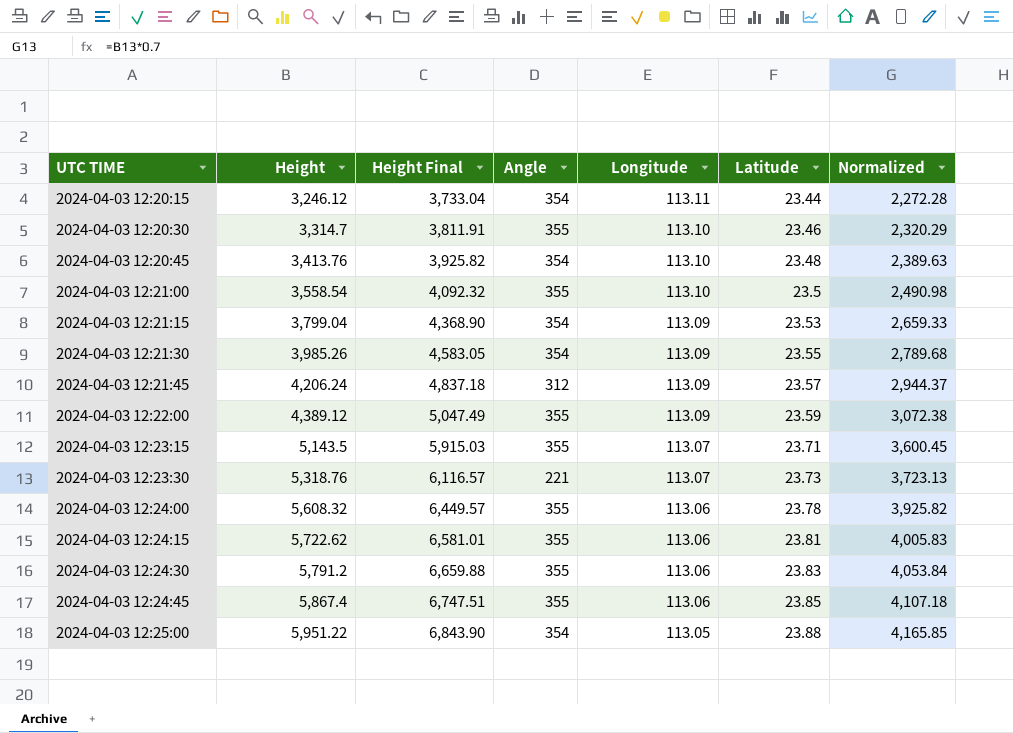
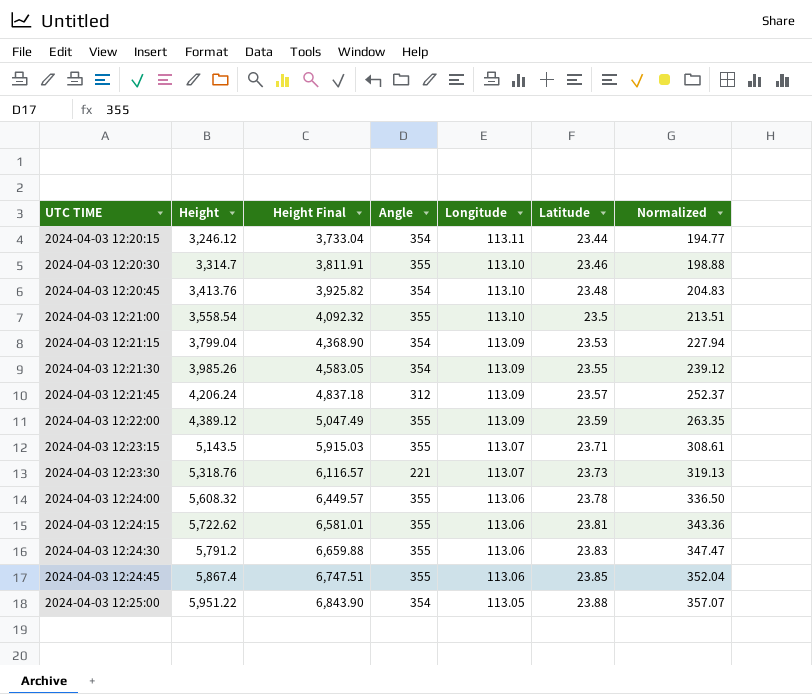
column Normalized | formula: [Height] * 0.7 -> [Height] * 0.06

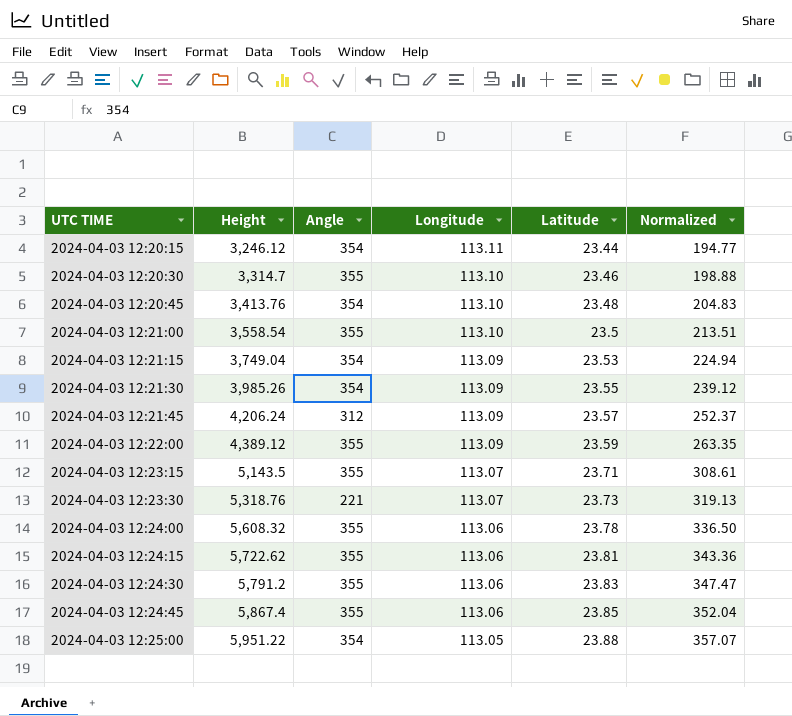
column Height Final | formula: [Height] * 1.15 -> none
2024-04-03 12:21:15 | Height: 3,799.04 -> 3,749.04
2024-04-03 12:21:15 | Normalized: 227.94 -> 224.94

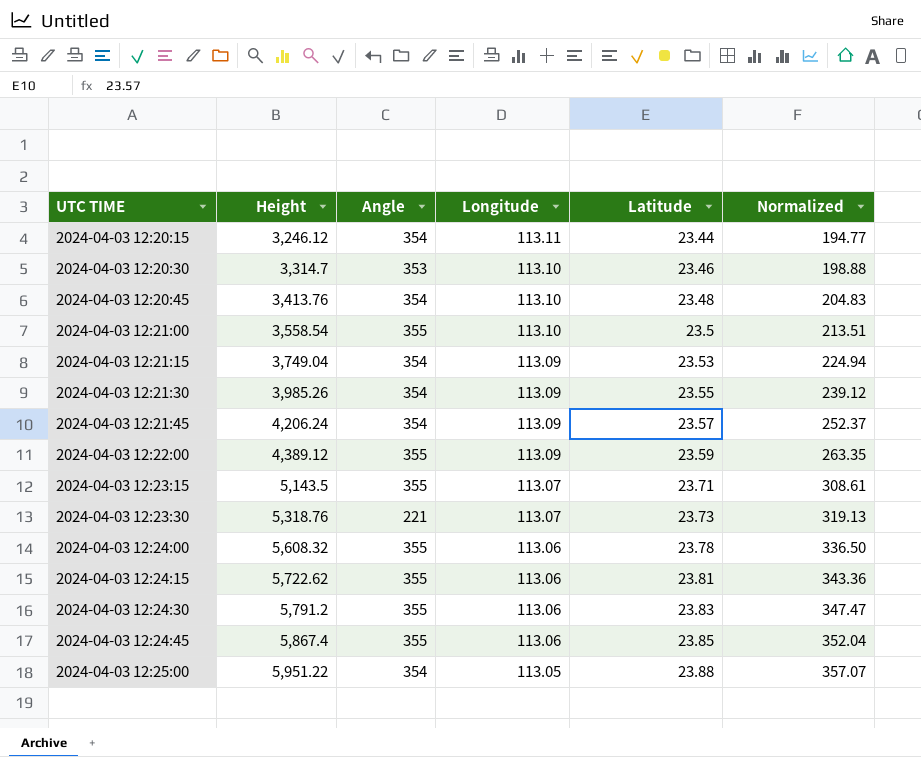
2024-04-03 12:20:30 | Angle: 355 -> 353
2024-04-03 12:21:45 | Angle: 312 -> 354

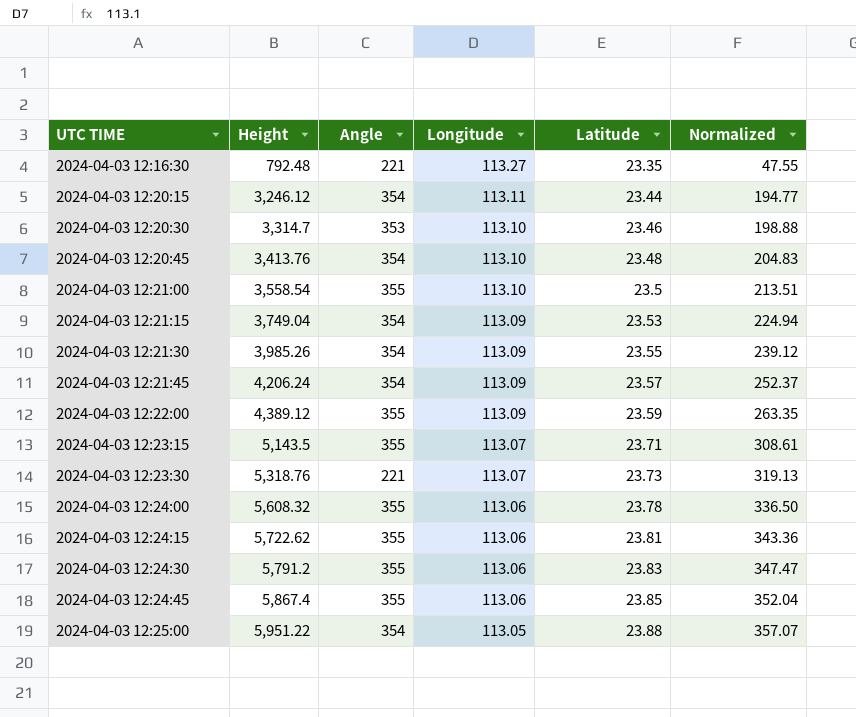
row 2024-04-03 12:16:30: none -> 792.48 | 221 | 113.27 | 23.35 | 47.55

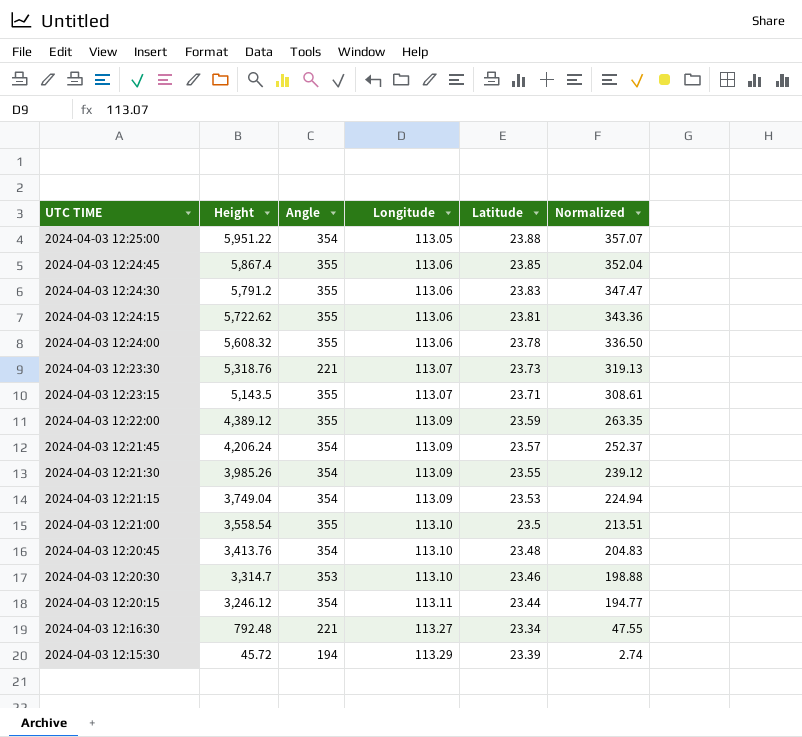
row order: UTC TIME ascending -> UTC TIME descending
2024-04-03 12:16:30 | Latitude: 23.35 -> 23.34
row 2024-04-03 12:15:30: none -> 45.72 | 194 | 113.29 | 23.39 | 2.74

